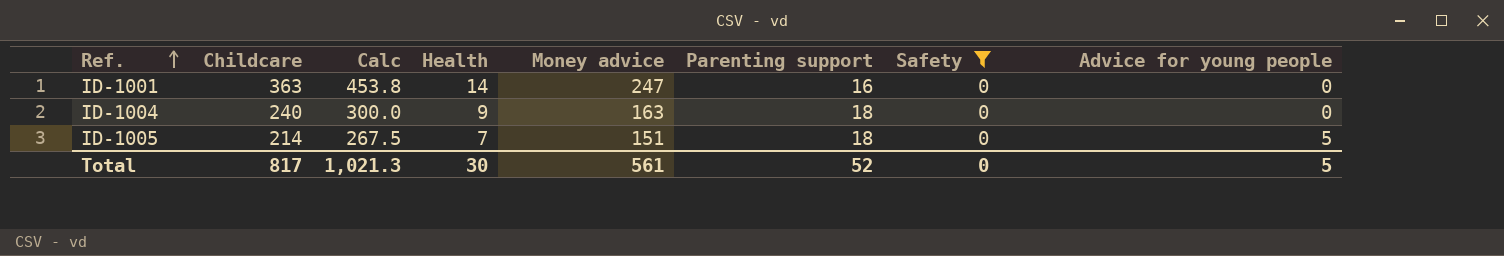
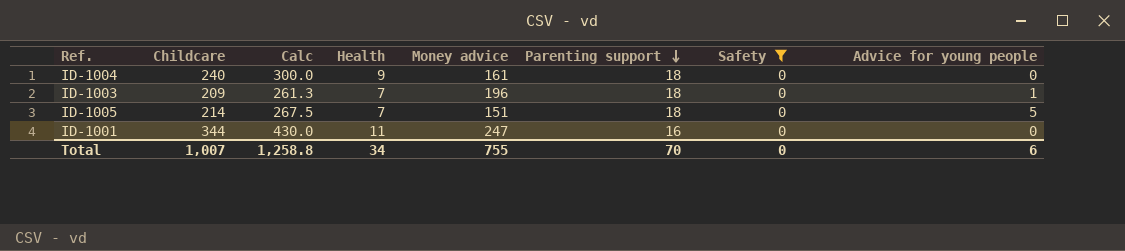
row order: Ref. ascending -> Parenting support descending
ID-1004 | Money advice: 163 -> 161
row ID-1003: none -> 209 | 261.3 | 7 | 196 | 18 | 0 | 1
ID-1001 | Childcare: 363 -> 344
ID-1001 | Calc: 453.8 -> 430.0
ID-1001 | Health: 14 -> 11
Total | Childcare: 817 -> 1,007
Total | Calc: 1,021.3 -> 1,258.8
Total | Health: 30 -> 34
Total | Money advice: 561 -> 755
Total | Parenting support: 52 -> 70
Total | Advice for young people: 5 -> 6

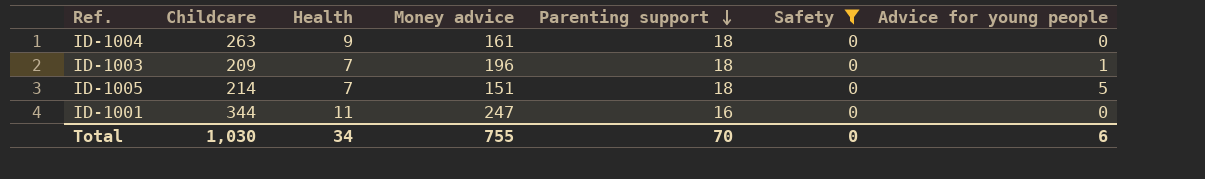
column Calc | formula: [Childcare] * 1.25 -> none
ID-1004 | Childcare: 240 -> 263
Total | Childcare: 1,007 -> 1,030

